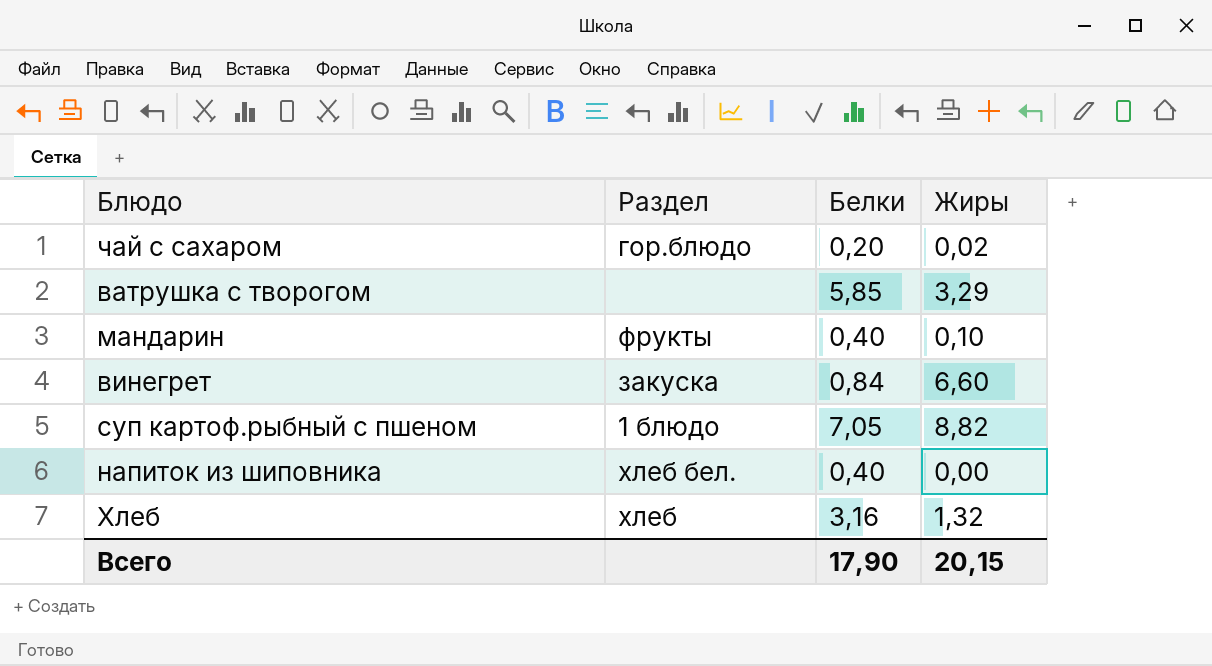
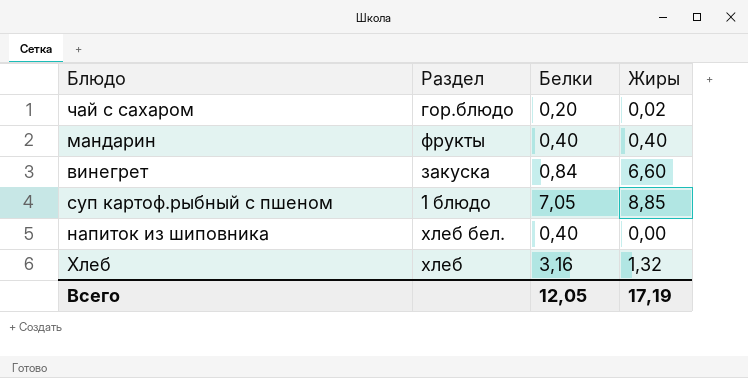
row ватрушка с творогом: none | 5,85 | 3,29 -> none
мандарин | Жиры: 0,10 -> 0,40
суп картоф.рыбный с пшеном | Жиры: 8,82 -> 8,85
Всего | Белки: 17,90 -> 12,05
Всего | Жиры: 20,15 -> 17,19

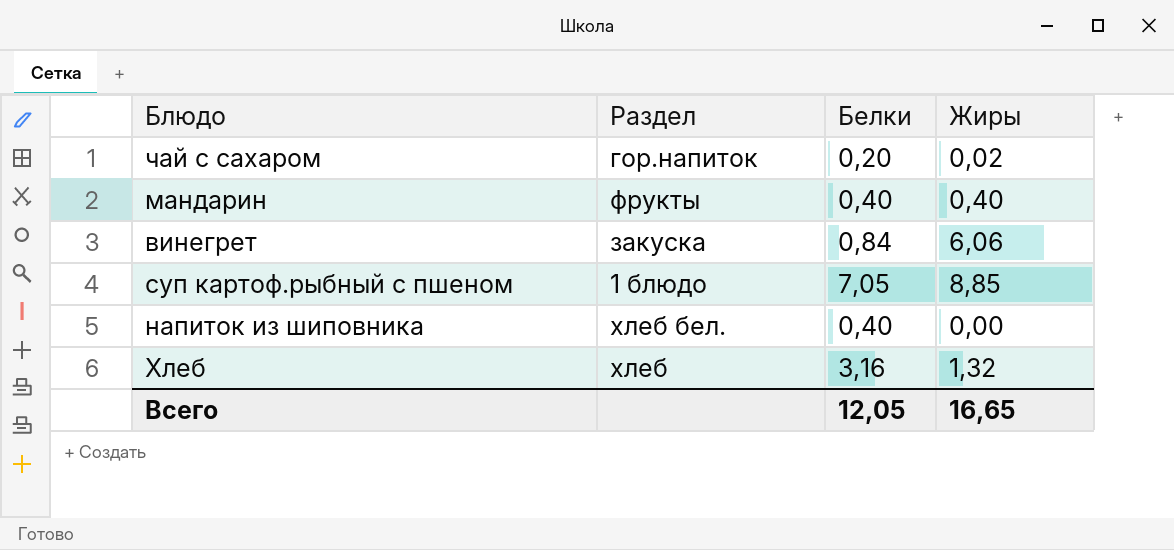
чай с сахаром | Раздел: гор.блюдо -> гор.напиток
винегрет | Жиры: 6,60 -> 6,06
Всего | Жиры: 17,19 -> 16,65

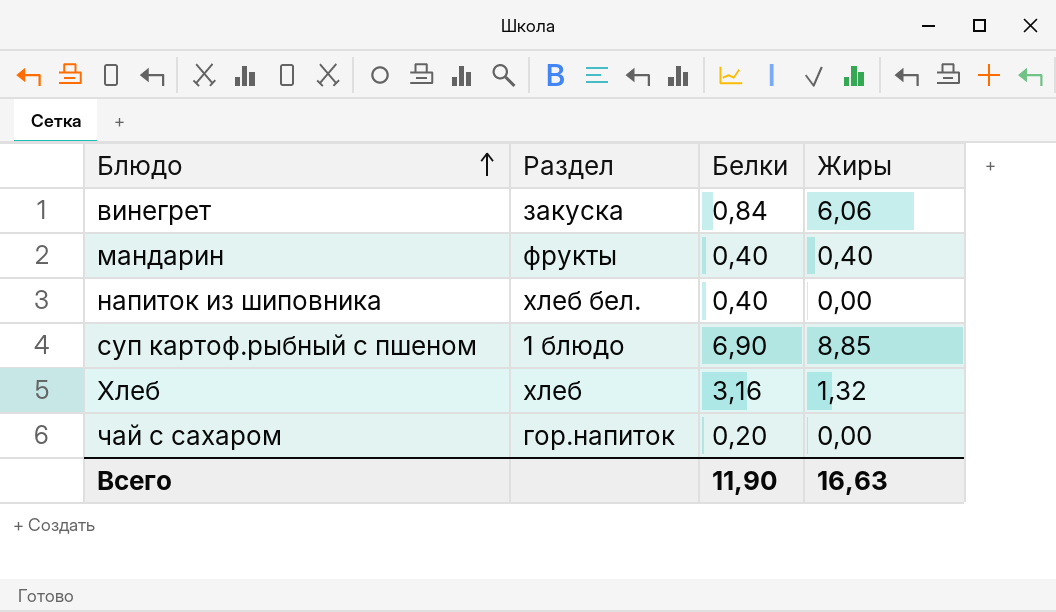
row order: none -> Блюдо ascending
суп картоф.рыбный с пшеном | Белки: 7,05 -> 6,90
чай с сахаром | Жиры: 0,02 -> 0,00
Всего | Белки: 12,05 -> 11,90
Всего | Жиры: 16,65 -> 16,63

